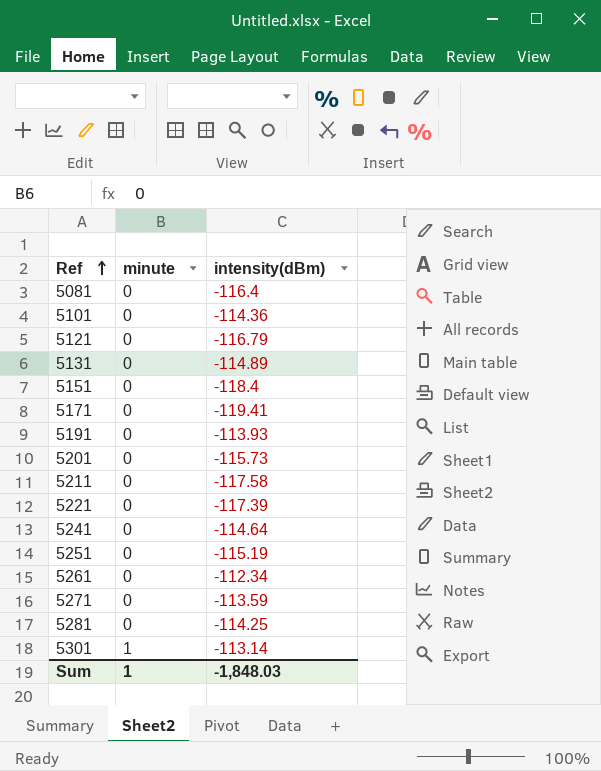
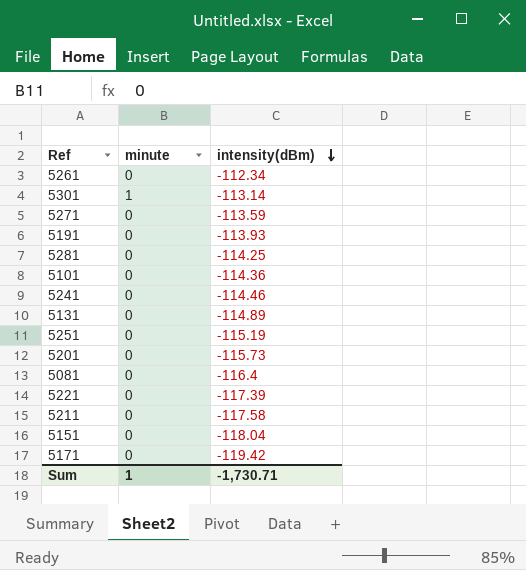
row order: Ref ascending -> intensity(dBm) descending
row 5121: 0 | -116.79 -> none
5241 | intensity(dBm): -114.64 -> -114.46
5151 | intensity(dBm): -118.4 -> -118.04
5171 | intensity(dBm): -119.41 -> -119.42
Sum | intensity(dBm): -1,848.03 -> -1,730.71

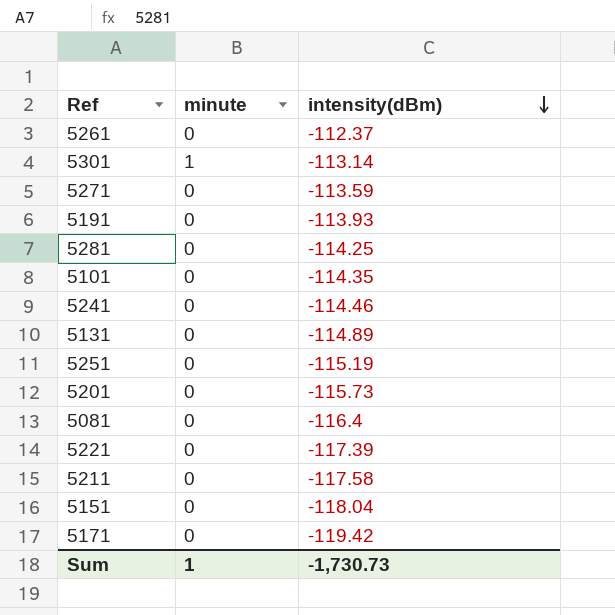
5261 | intensity(dBm): -112.34 -> -112.37
5101 | intensity(dBm): -114.36 -> -114.35
Sum | intensity(dBm): -1,730.71 -> -1,730.73

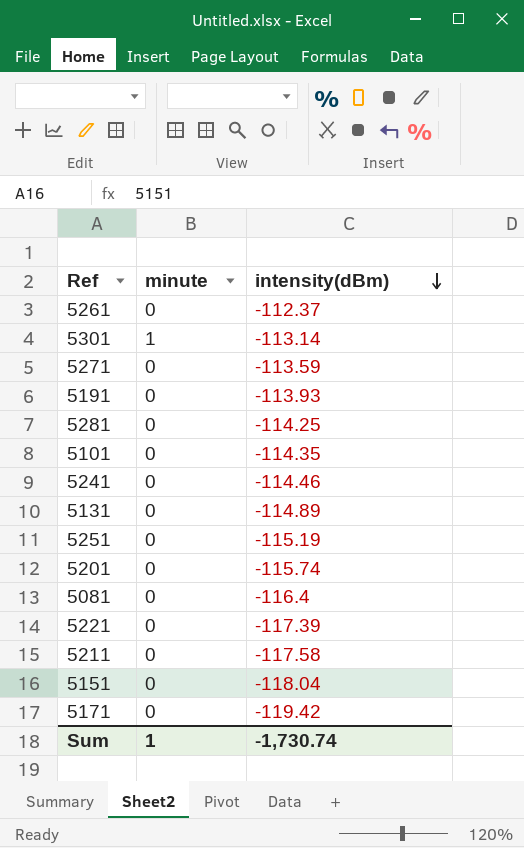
5201 | intensity(dBm): -115.73 -> -115.74
Sum | intensity(dBm): -1,730.73 -> -1,730.74

